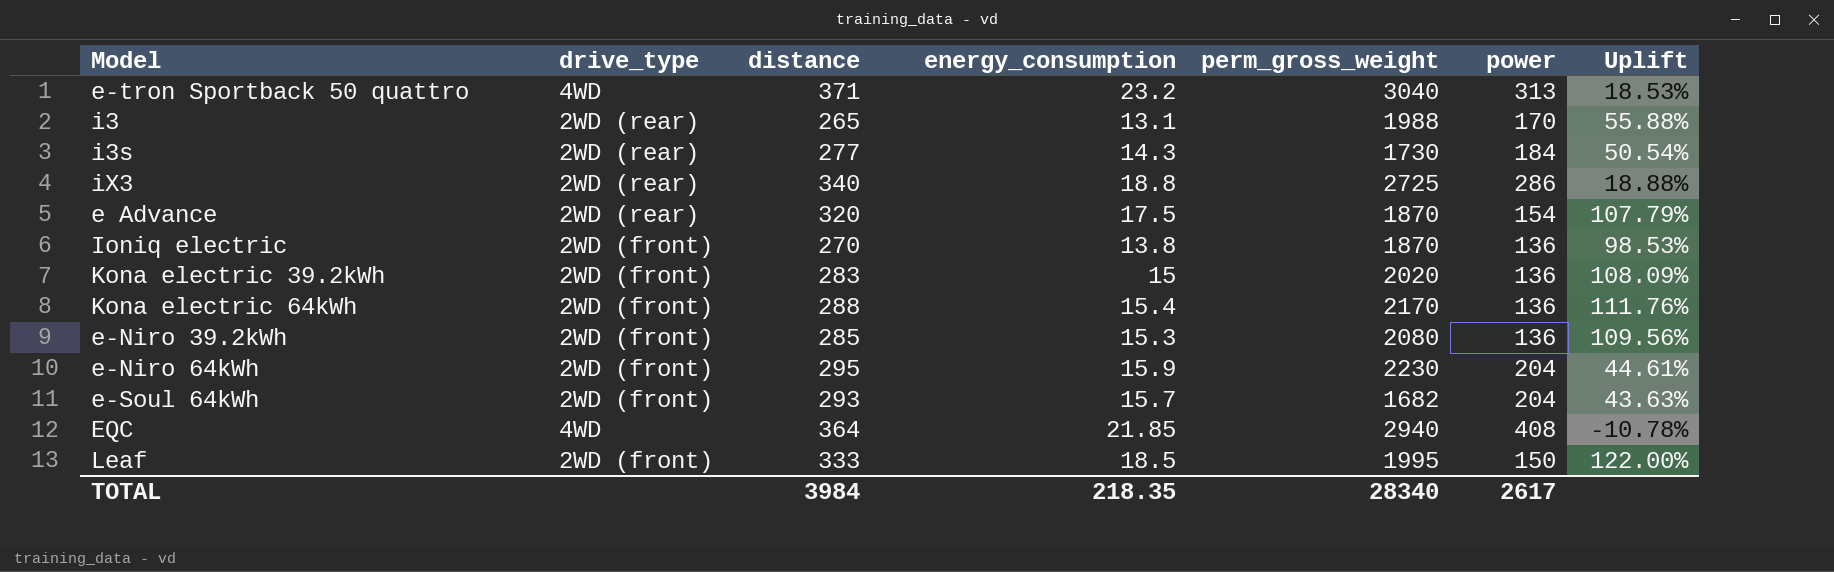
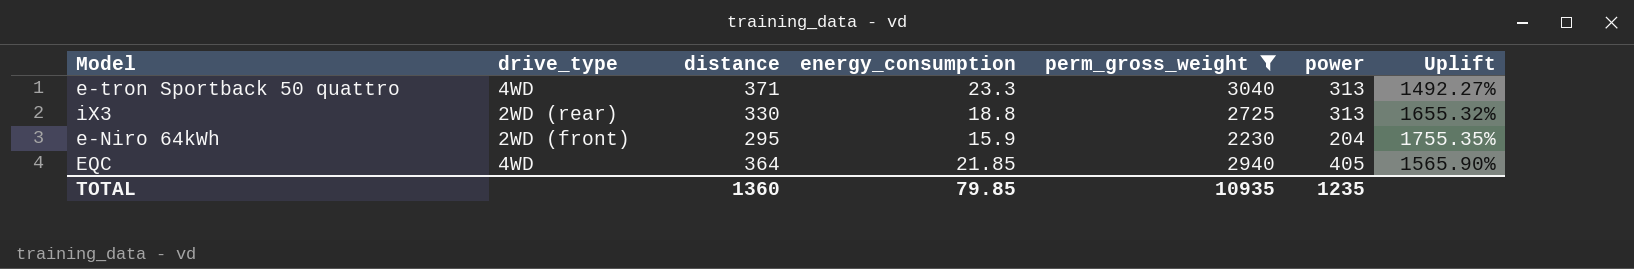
filter: none -> perm_gross_weight >= 2230
column Uplift | formula: ([distance] - [power]) / [power] -> ([distance] - [energy_consumption]) / [energy_consumption]
e-tron Sportback 50 quattro | energy_consumption: 23.2 -> 23.3
iX3 | distance: 340 -> 330
iX3 | power: 286 -> 313
EQC | power: 408 -> 405
TOTAL | distance: 3984 -> 1360
TOTAL | energy_consumption: 218.35 -> 79.85
TOTAL | perm_gross_weight: 28340 -> 10935
TOTAL | power: 2617 -> 1235

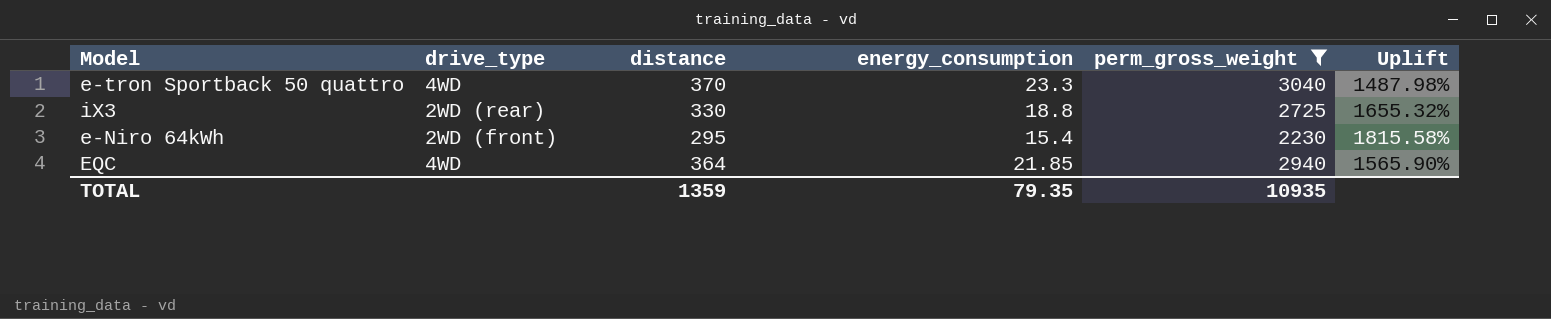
column power | position: 6 -> none
e-tron Sportback 50 quattro | distance: 371 -> 370
e-tron Sportback 50 quattro | Uplift: 1492.27% -> 1487.98%
e-Niro 64kWh | energy_consumption: 15.9 -> 15.4
e-Niro 64kWh | Uplift: 1755.35% -> 1815.58%
TOTAL | distance: 1360 -> 1359
TOTAL | energy_consumption: 79.85 -> 79.35

